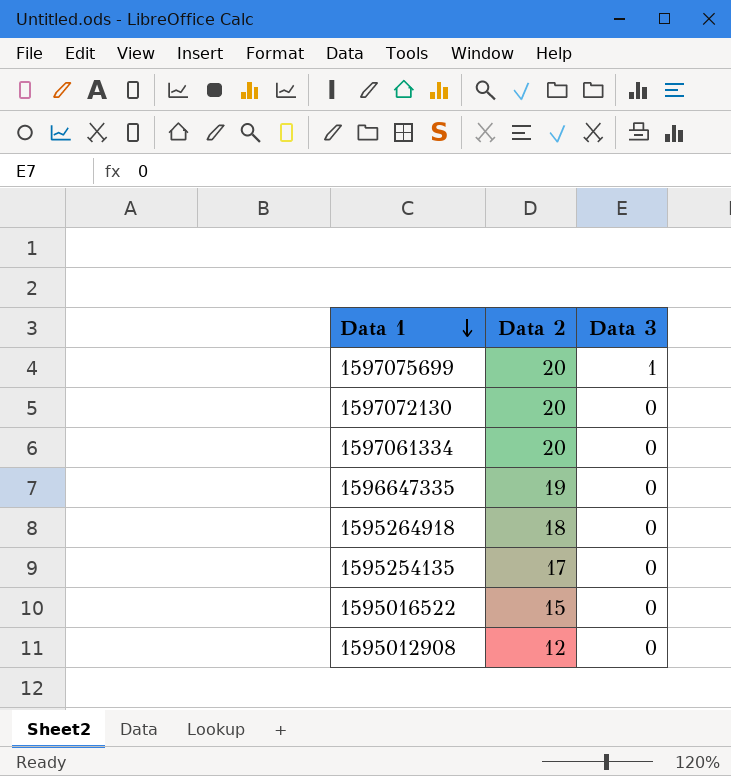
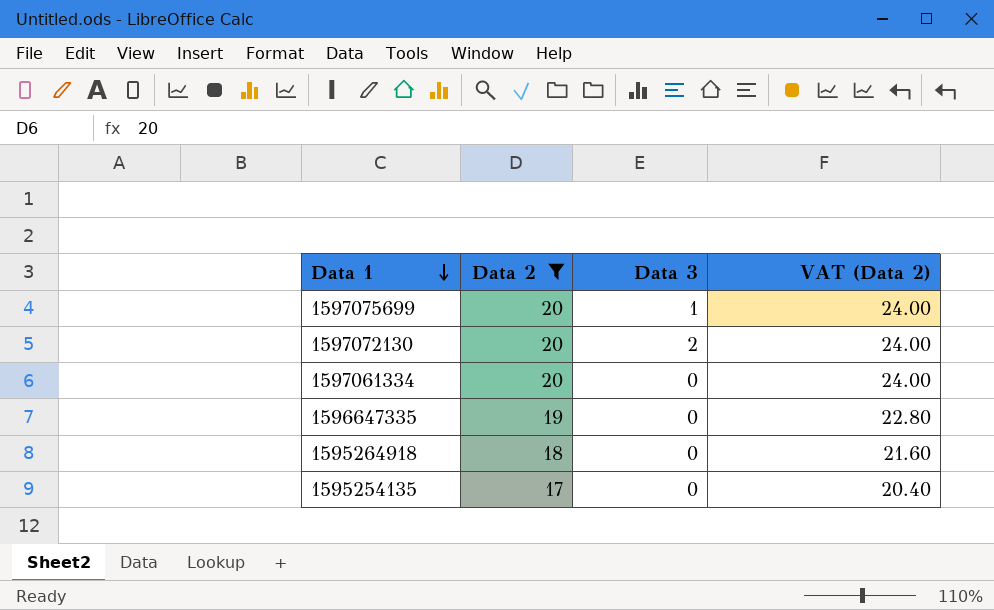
filter: none -> Data 2 >= 17
column VAT (Data 2) | formula: none -> [Data 2] * 1.2
1597072130 | Data 3: 0 -> 2

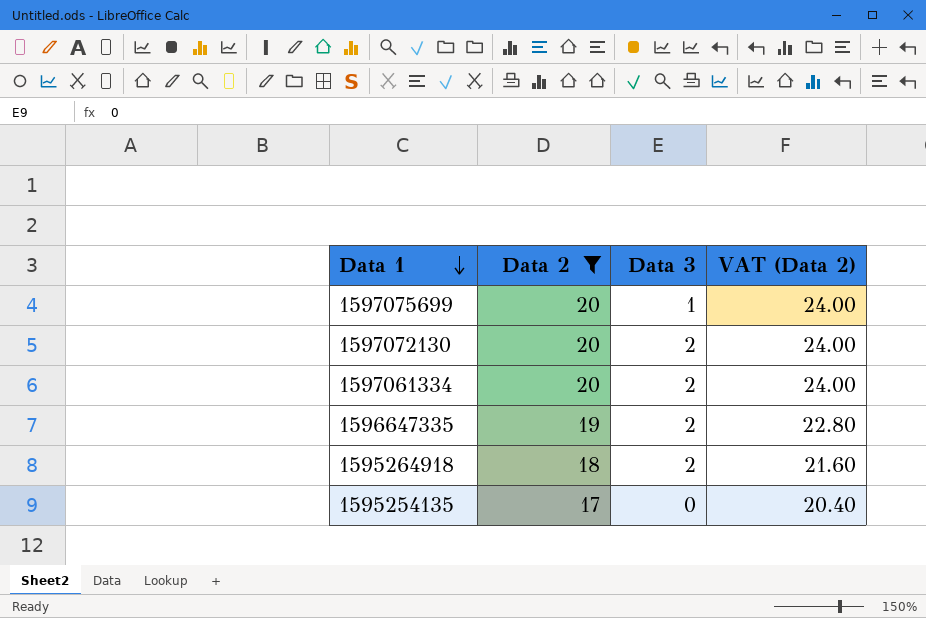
1597061334 | Data 3: 0 -> 2
1596647335 | Data 3: 0 -> 2
1595264918 | Data 3: 0 -> 2

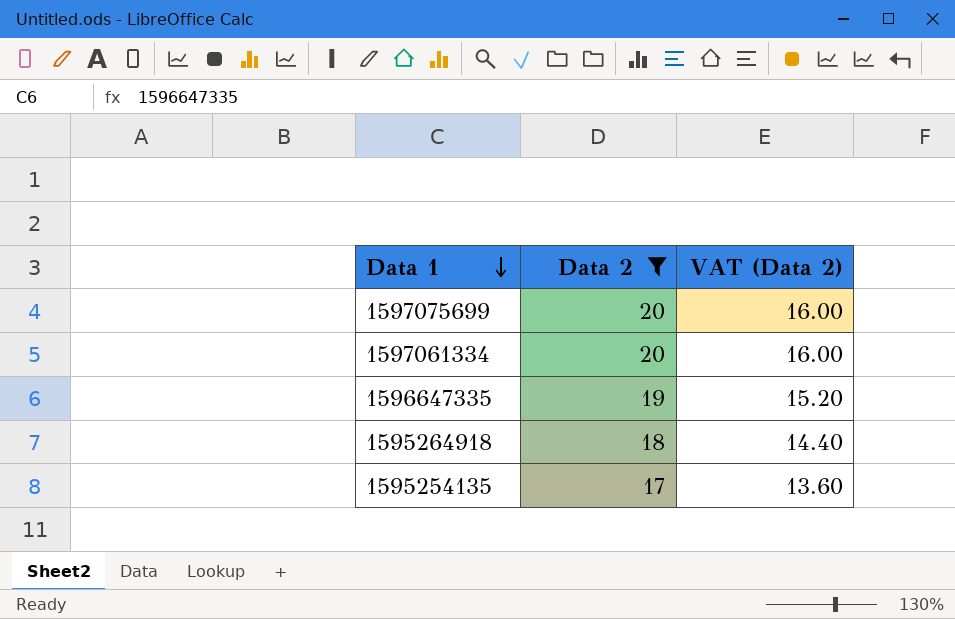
column Data 3 | position: 3 -> none
column VAT (Data 2) | formula: [Data 2] * 1.2 -> [Data 2] * 0.8
row 1597072130: 20 | 2 | 24.00 -> none

